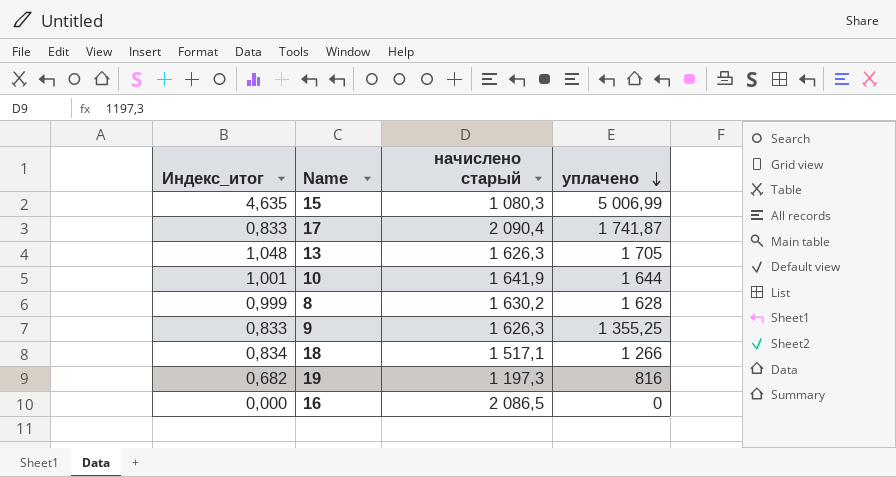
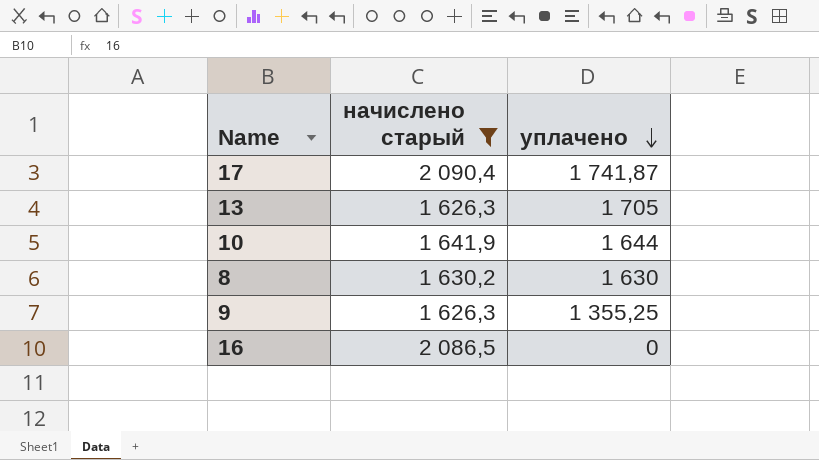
filter: none -> начислено старый >= 1 626,3
column Индекс_итог | formula: [уплачено] / [начислено старый] -> none
8 | уплачено: 1 628 -> 1 630

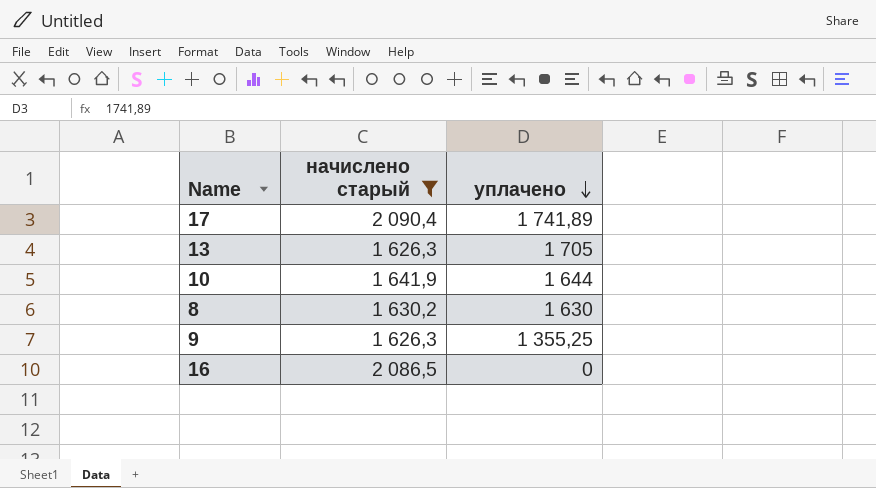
17 | уплачено: 1 741,87 -> 1 741,89

